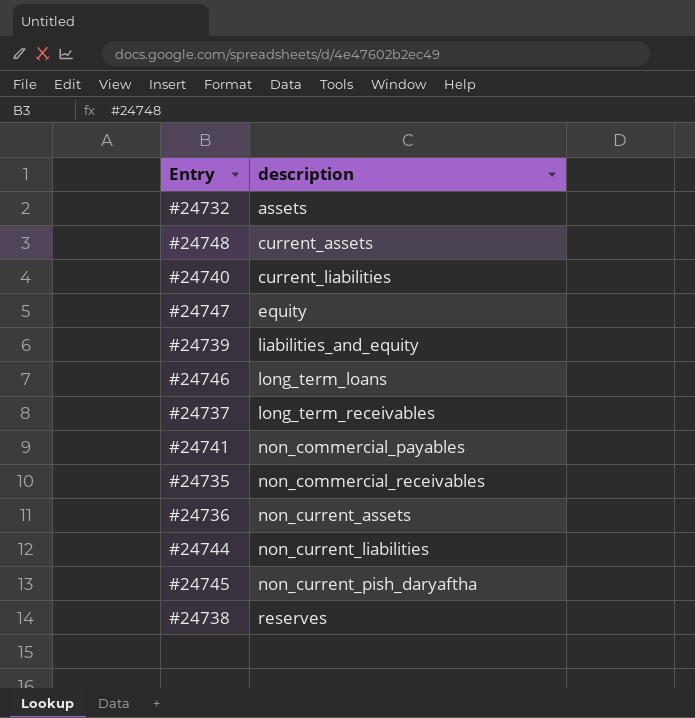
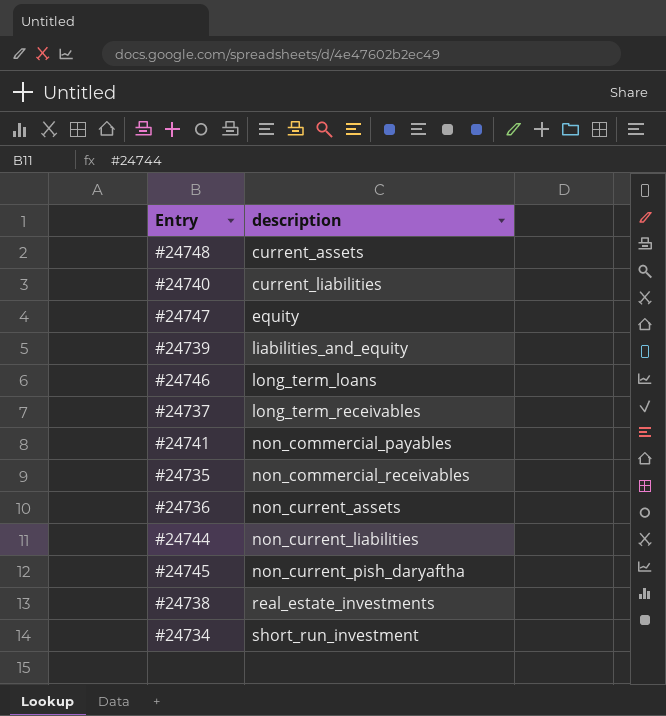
row #24732: assets -> none
#24738 | description: reserves -> real_estate_investments
row #24734: none -> short_run_investment

